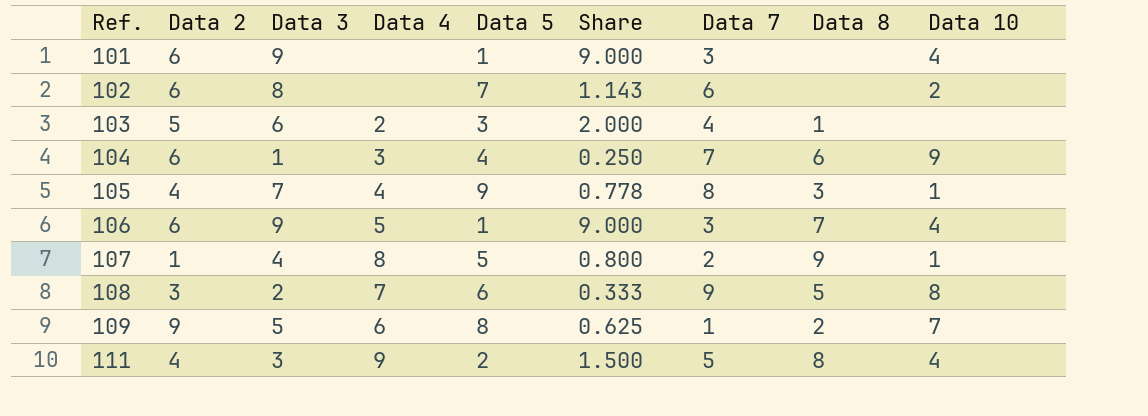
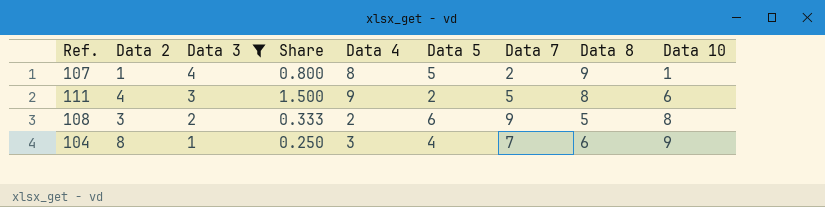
filter: none -> Data 3 <= 4
row order: Ref. ascending -> Data 3 descending
column Share | position: 6 -> 4
111 | Data 10: 4 -> 6
108 | Data 4: 7 -> 2
104 | Data 2: 6 -> 8

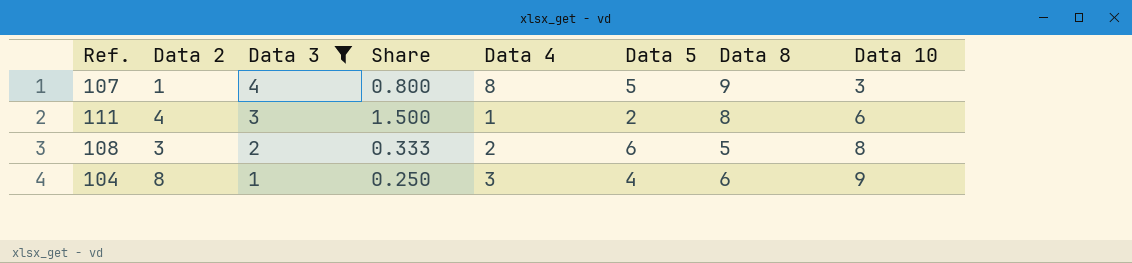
column Data 7 | position: 7 -> none
107 | Data 10: 1 -> 3
111 | Data 4: 9 -> 1

